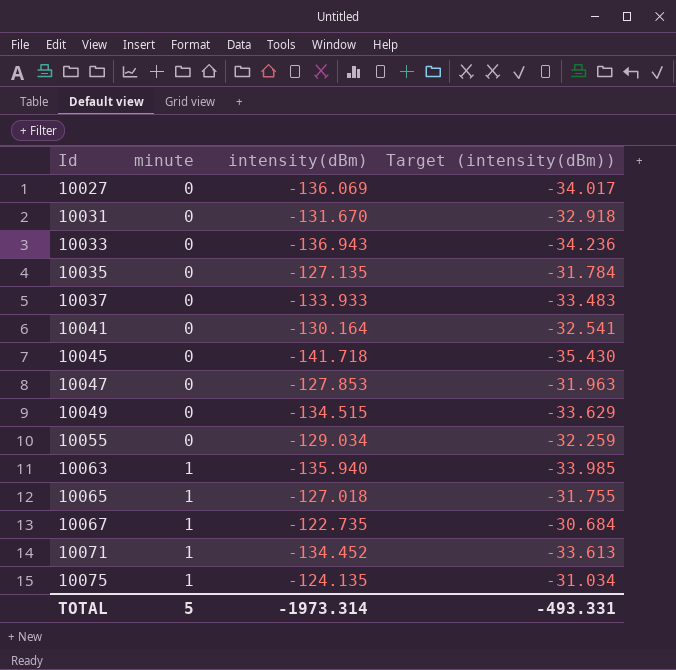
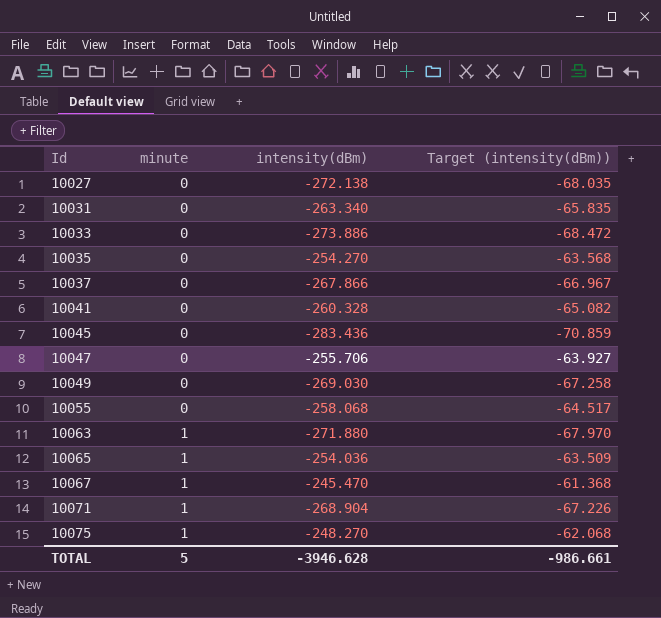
10027 | intensity(dBm): -136.069 -> -272.138
10027 | Target (intensity(dBm)): -34.017 -> -68.035
10031 | intensity(dBm): -131.670 -> -263.340
10031 | Target (intensity(dBm)): -32.918 -> -65.835
10033 | intensity(dBm): -136.943 -> -273.886
10033 | Target (intensity(dBm)): -34.236 -> -68.472
10035 | intensity(dBm): -127.135 -> -254.270
10035 | Target (intensity(dBm)): -31.784 -> -63.568
10037 | intensity(dBm): -133.933 -> -267.866
10037 | Target (intensity(dBm)): -33.483 -> -66.967
10041 | intensity(dBm): -130.164 -> -260.328
10041 | Target (intensity(dBm)): -32.541 -> -65.082
10045 | intensity(dBm): -141.718 -> -283.436
10045 | Target (intensity(dBm)): -35.430 -> -70.859
10047 | intensity(dBm): -127.853 -> -255.706
10047 | Target (intensity(dBm)): -31.963 -> -63.927
10049 | intensity(dBm): -134.515 -> -269.030
10049 | Target (intensity(dBm)): -33.629 -> -67.258
10055 | intensity(dBm): -129.034 -> -258.068
10055 | Target (intensity(dBm)): -32.259 -> -64.517
10063 | intensity(dBm): -135.940 -> -271.880
10063 | Target (intensity(dBm)): -33.985 -> -67.970
10065 | intensity(dBm): -127.018 -> -254.036
10065 | Target (intensity(dBm)): -31.755 -> -63.509
10067 | intensity(dBm): -122.735 -> -245.470
10067 | Target (intensity(dBm)): -30.684 -> -61.368
10071 | intensity(dBm): -134.452 -> -268.904
10071 | Target (intensity(dBm)): -33.613 -> -67.226
10075 | intensity(dBm): -124.135 -> -248.270
10075 | Target (intensity(dBm)): -31.034 -> -62.068
TOTAL | intensity(dBm): -1973.314 -> -3946.628
TOTAL | Target (intensity(dBm)): -493.331 -> -986.661

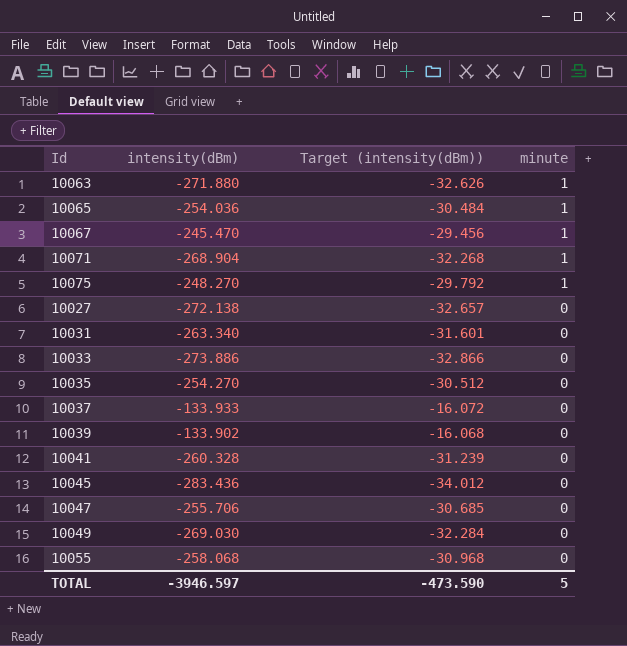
row order: Id ascending -> minute descending
column Target (intensity(dBm)) | formula: [intensity(dBm)] * 0.25 -> [intensity(dBm)] * 0.12
column minute | position: 2 -> 4
10037 | intensity(dBm): -267.866 -> -133.933
row 10039: none -> -133.902 | -16.068 | 0
TOTAL | intensity(dBm): -3946.628 -> -3946.597
TOTAL | Target (intensity(dBm)): -986.661 -> -473.590

